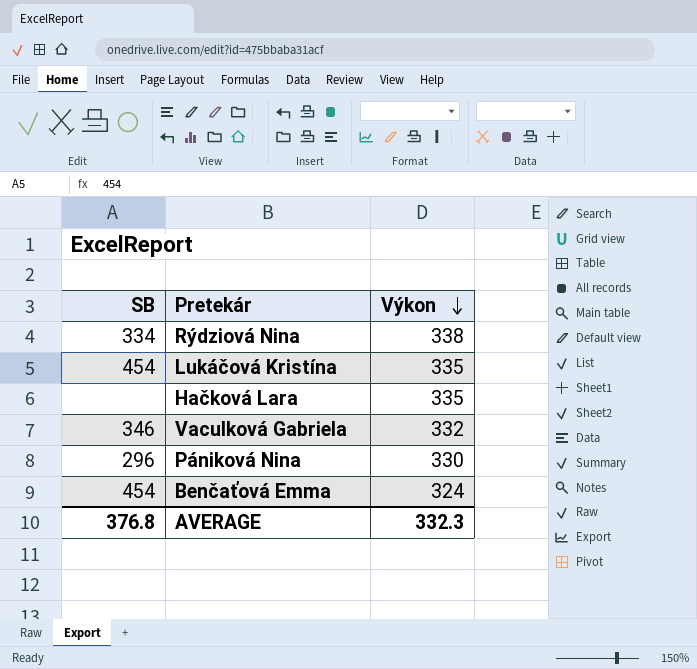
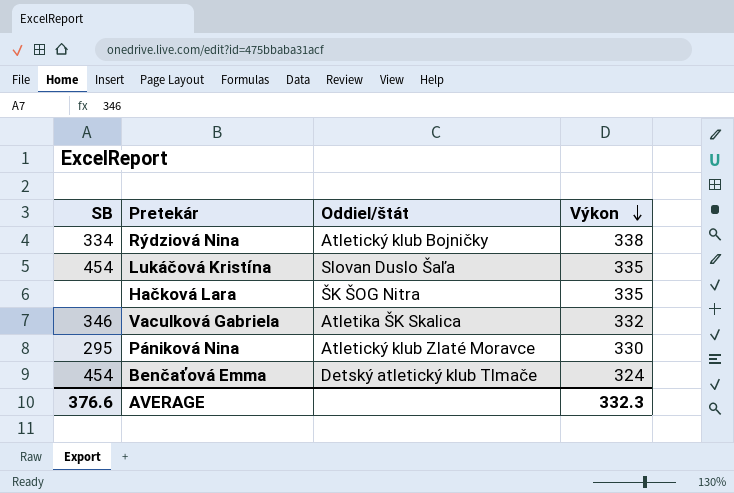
column Oddiel/štát | position: none -> 3
Pániková Nina | SB: 296 -> 295
AVERAGE | SB: 376.8 -> 376.6

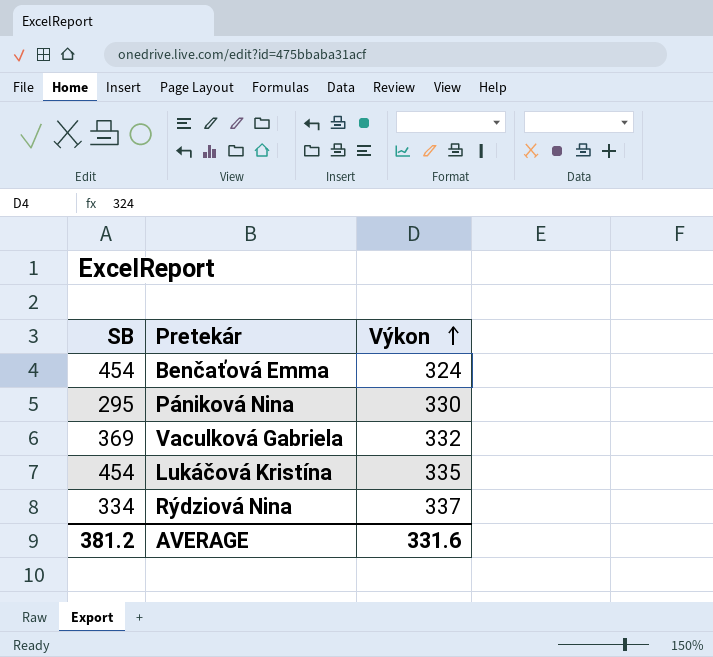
row order: Výkon descending -> Výkon ascending
column Oddiel/štát | position: 3 -> none
row Hačková Lara: none | ŠK ŠOG Nitra | 335 -> none
Vaculková Gabriela | SB: 346 -> 369
Rýdziová Nina | Výkon: 338 -> 337
AVERAGE | SB: 376.6 -> 381.2
AVERAGE | Výkon: 332.3 -> 331.6

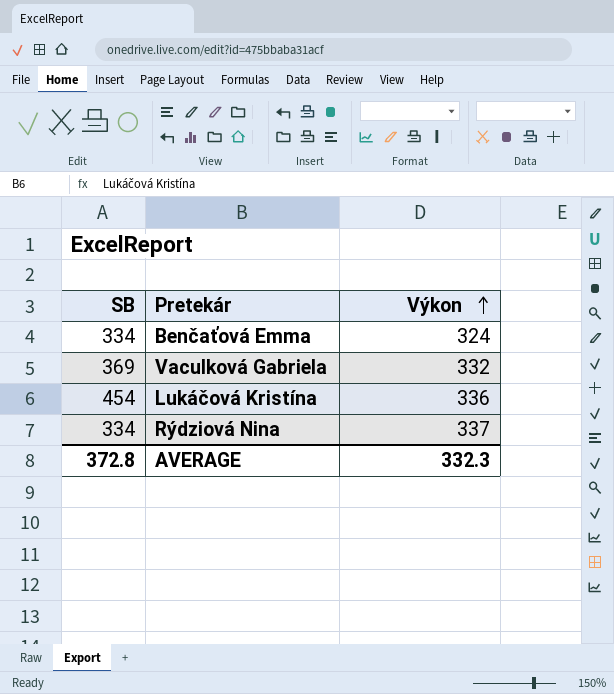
row Pániková Nina: 295 | 330 -> none
Benčaťová Emma | SB: 454 -> 334
Lukáčová Kristína | Výkon: 335 -> 336
AVERAGE | SB: 381.2 -> 372.8
AVERAGE | Výkon: 331.6 -> 332.3

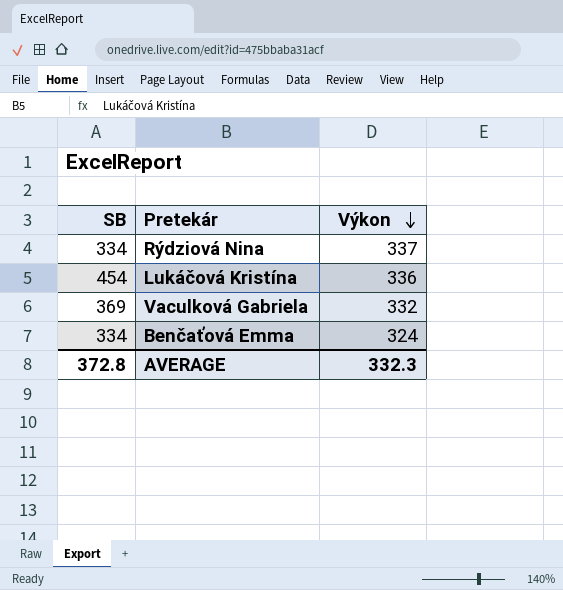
row order: Výkon ascending -> Výkon descending

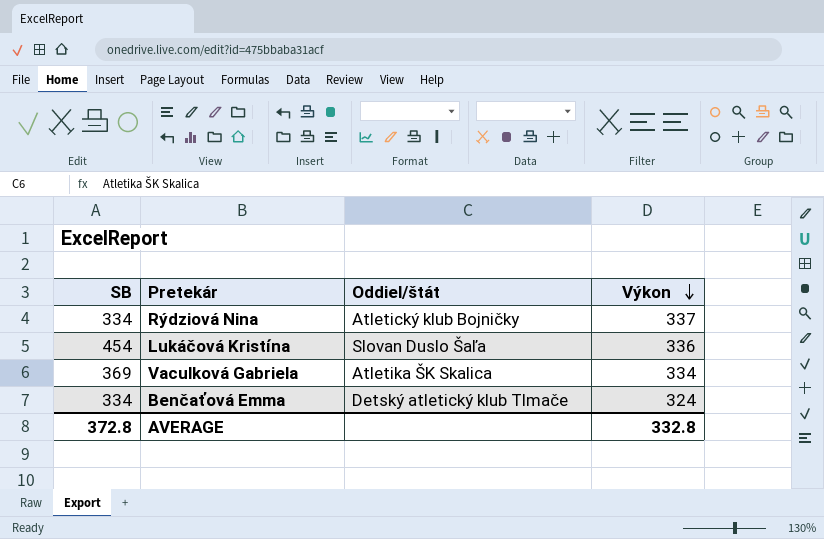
column Oddiel/štát | position: none -> 3
Vaculková Gabriela | Výkon: 332 -> 334
AVERAGE | Výkon: 332.3 -> 332.8

